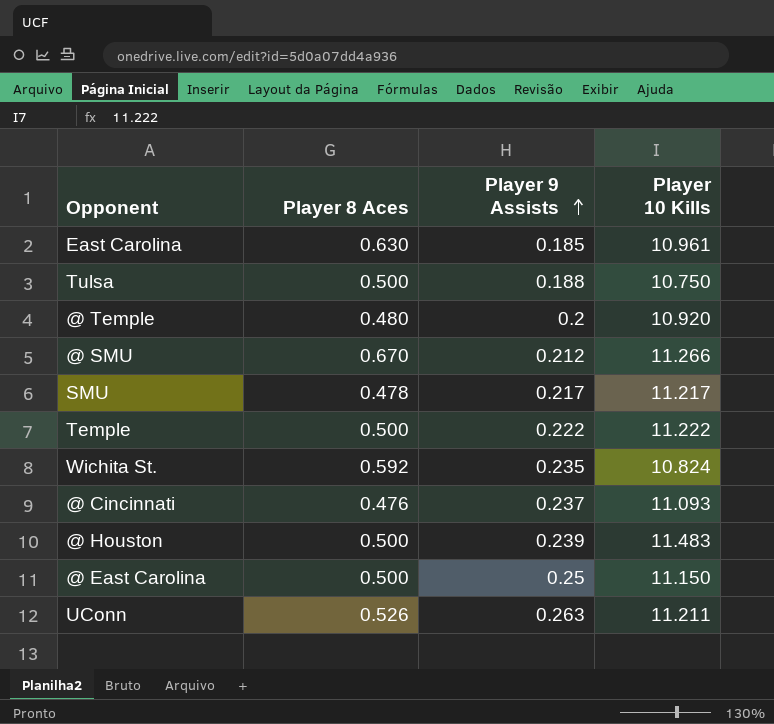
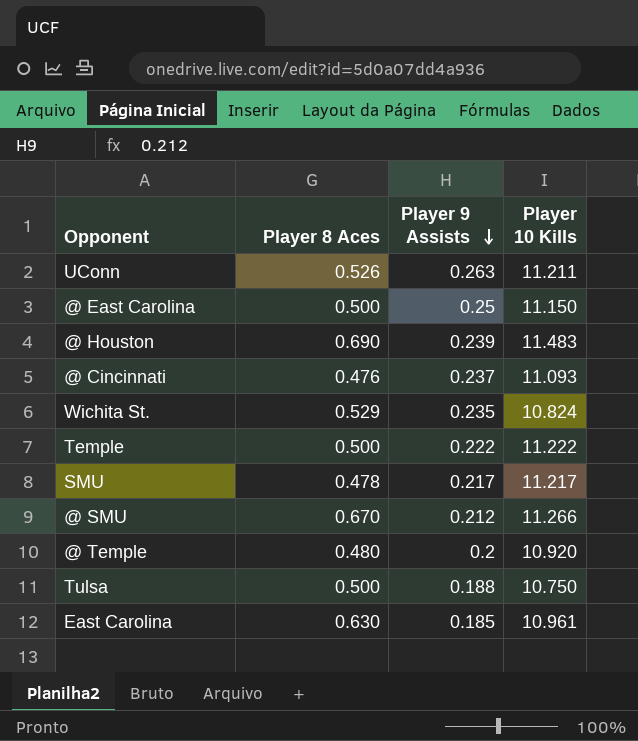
row order: Player 9 Assists ascending -> Player 9 Assists descending
@ Houston | Player 8 Aces: 0.500 -> 0.690
Wichita St. | Player 8 Aces: 0.592 -> 0.529

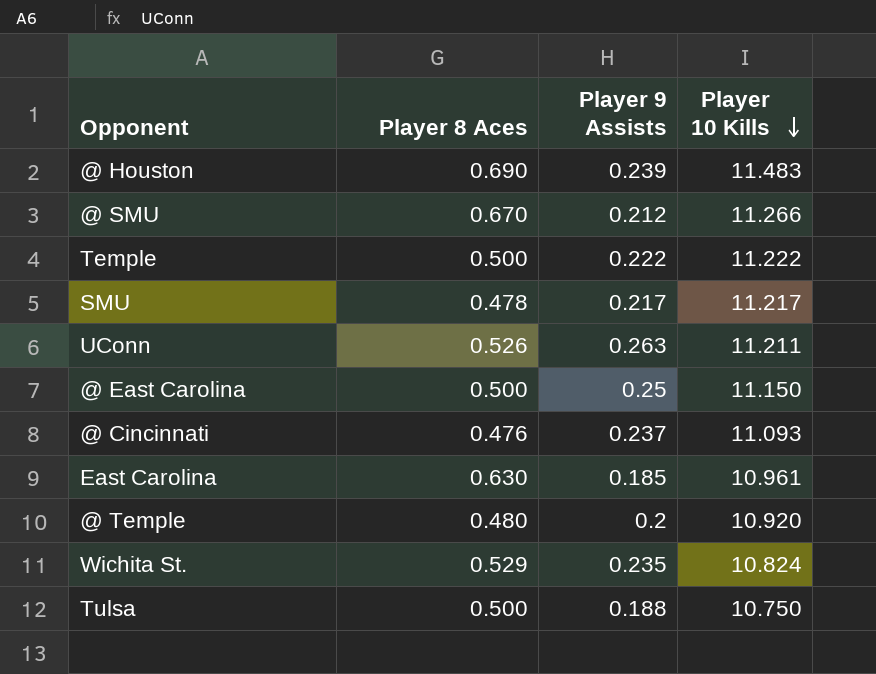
row order: Player 9 Assists descending -> Player 10 Kills descending

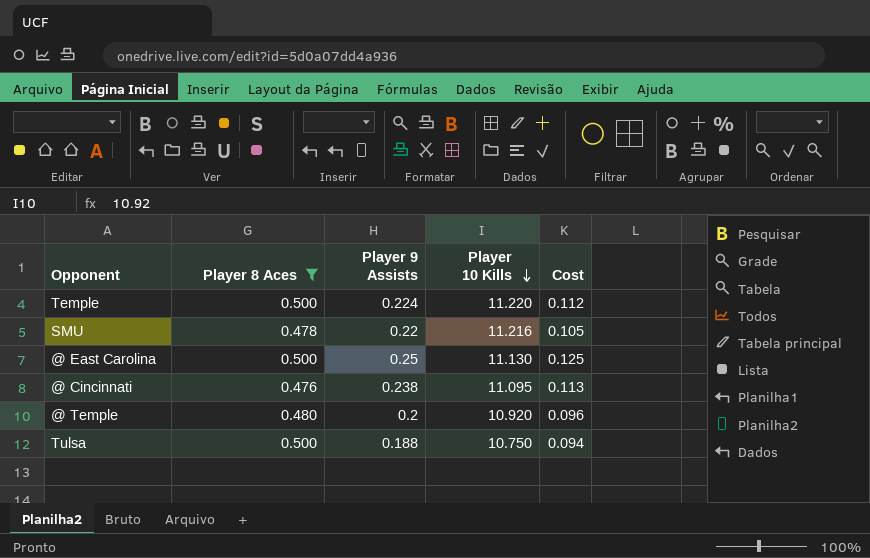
filter: none -> Player 8 Aces <= 0.500
column Cost | formula: none -> [Player 8 Aces] * [Player 9 Assists]
Temple | Player 9 Assists: 0.222 -> 0.224
Temple | Player 10 Kills: 11.222 -> 11.220
SMU | Player 9 Assists: 0.217 -> 0.22
SMU | Player 10 Kills: 11.217 -> 11.216
@ East Carolina | Player 10 Kills: 11.150 -> 11.130
@ Cincinnati | Player 9 Assists: 0.237 -> 0.238
@ Cincinnati | Player 10 Kills: 11.093 -> 11.095

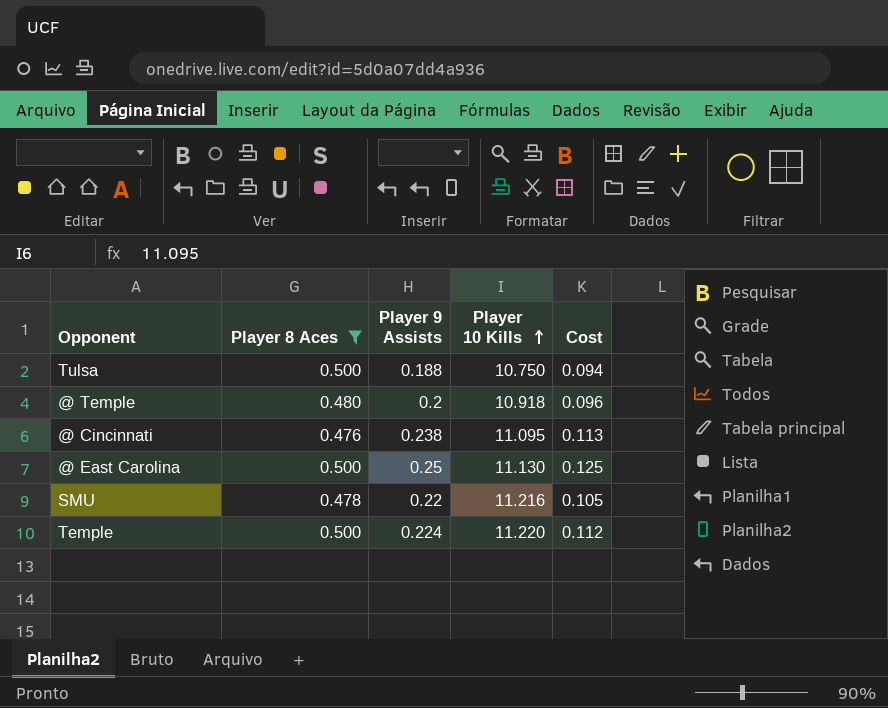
row order: Player 10 Kills descending -> Player 10 Kills ascending
@ Temple | Player 10 Kills: 10.920 -> 10.918

